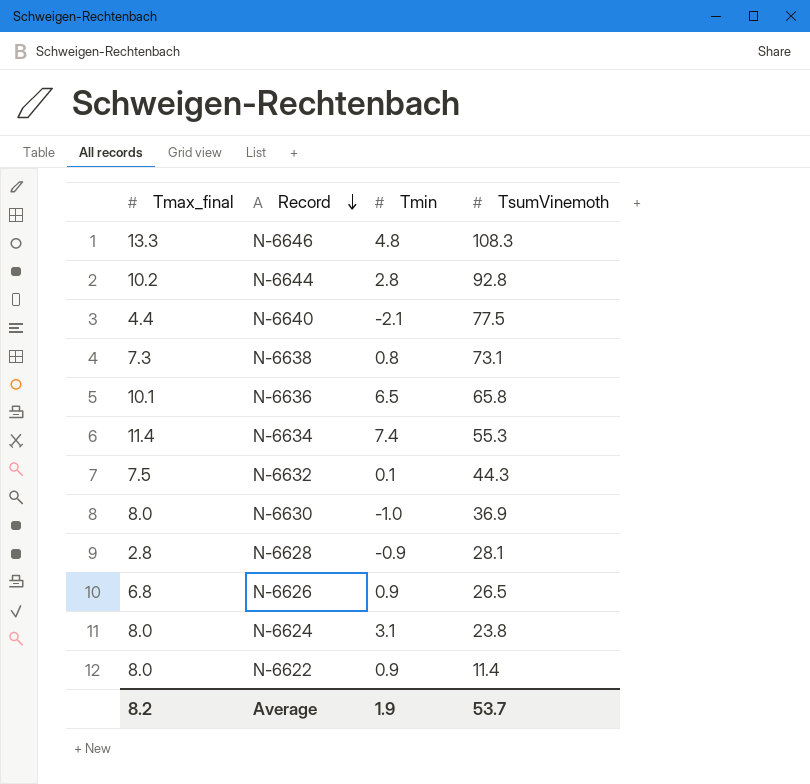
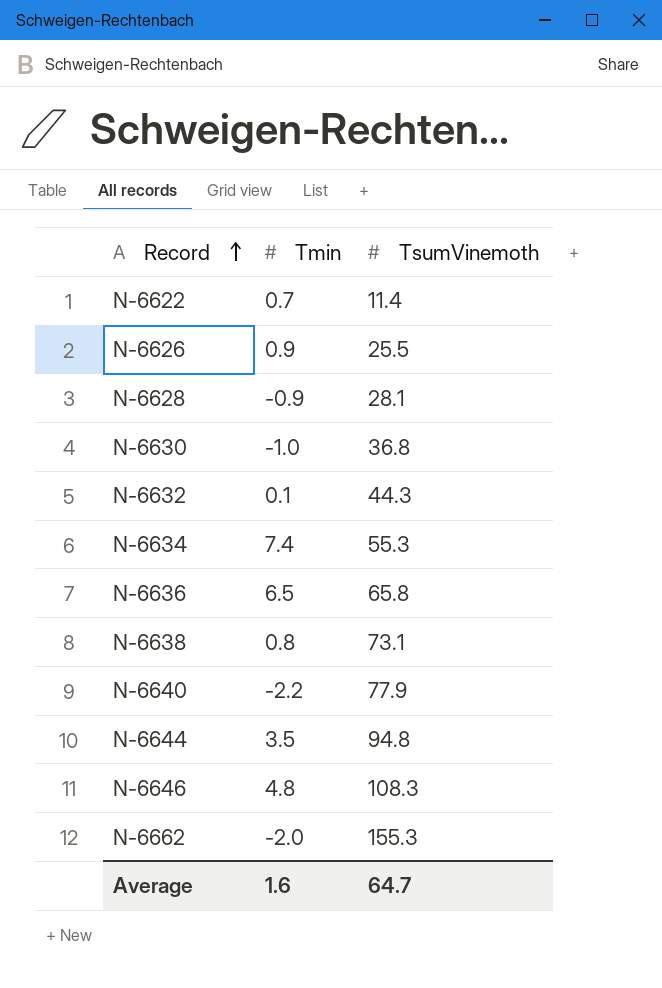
row order: Record descending -> Record ascending
column Tmax_final | position: 1 -> none
row N-6624: 8.0 | 3.1 | 23.8 -> none
N-6622 | Tmin: 0.9 -> 0.7
N-6626 | TsumVinemoth: 26.5 -> 25.5
N-6630 | TsumVinemoth: 36.9 -> 36.8
N-6640 | Tmin: -2.1 -> -2.2
N-6640 | TsumVinemoth: 77.5 -> 77.9
N-6644 | Tmin: 2.8 -> 3.5
N-6644 | TsumVinemoth: 92.8 -> 94.8
row N-6662: none -> -2.0 | 155.3
Average | Tmin: 1.9 -> 1.6
Average | TsumVinemoth: 53.7 -> 64.7

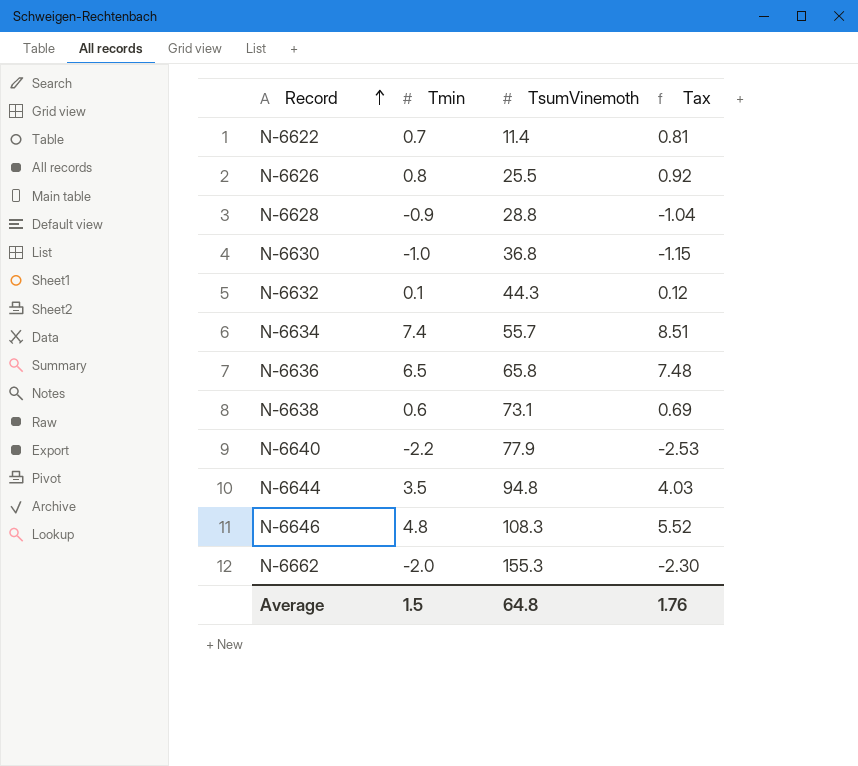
column Tax | formula: none -> [Tmin] * 1.15
N-6626 | Tmin: 0.9 -> 0.8
N-6628 | TsumVinemoth: 28.1 -> 28.8
N-6634 | TsumVinemoth: 55.3 -> 55.7
N-6638 | Tmin: 0.8 -> 0.6
Average | Tmin: 1.6 -> 1.5
Average | TsumVinemoth: 64.7 -> 64.8

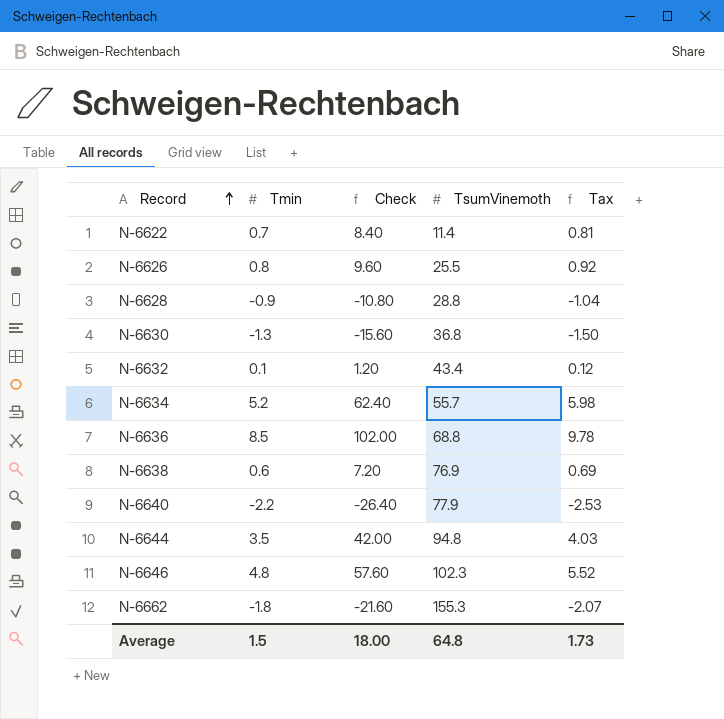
column Check | formula: none -> [Tmin] * 12
N-6630 | Tmin: -1.0 -> -1.3
N-6630 | Tax: -1.15 -> -1.50
N-6632 | TsumVinemoth: 44.3 -> 43.4
N-6634 | Tmin: 7.4 -> 5.2
N-6634 | Tax: 8.51 -> 5.98
N-6636 | Tmin: 6.5 -> 8.5
N-6636 | TsumVinemoth: 65.8 -> 68.8
N-6636 | Tax: 7.48 -> 9.78
N-6638 | TsumVinemoth: 73.1 -> 76.9
N-6646 | TsumVinemoth: 108.3 -> 102.3
N-6662 | Tmin: -2.0 -> -1.8
N-6662 | Tax: -2.30 -> -2.07
Average | Tax: 1.76 -> 1.73

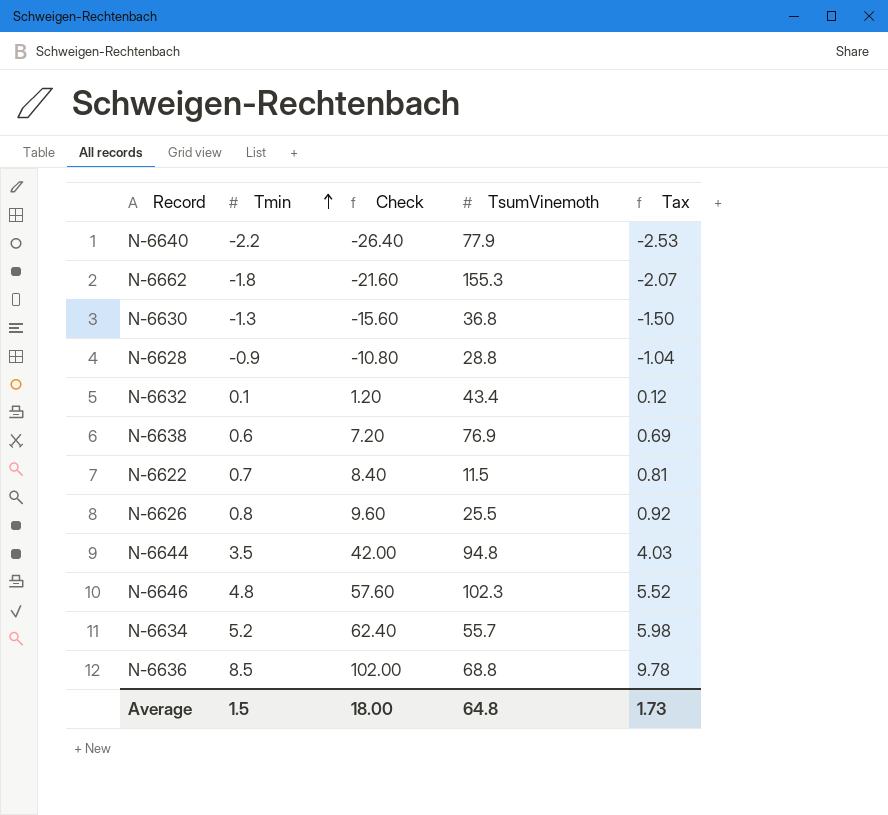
row order: Record ascending -> Tmin ascending
N-6622 | TsumVinemoth: 11.4 -> 11.5

